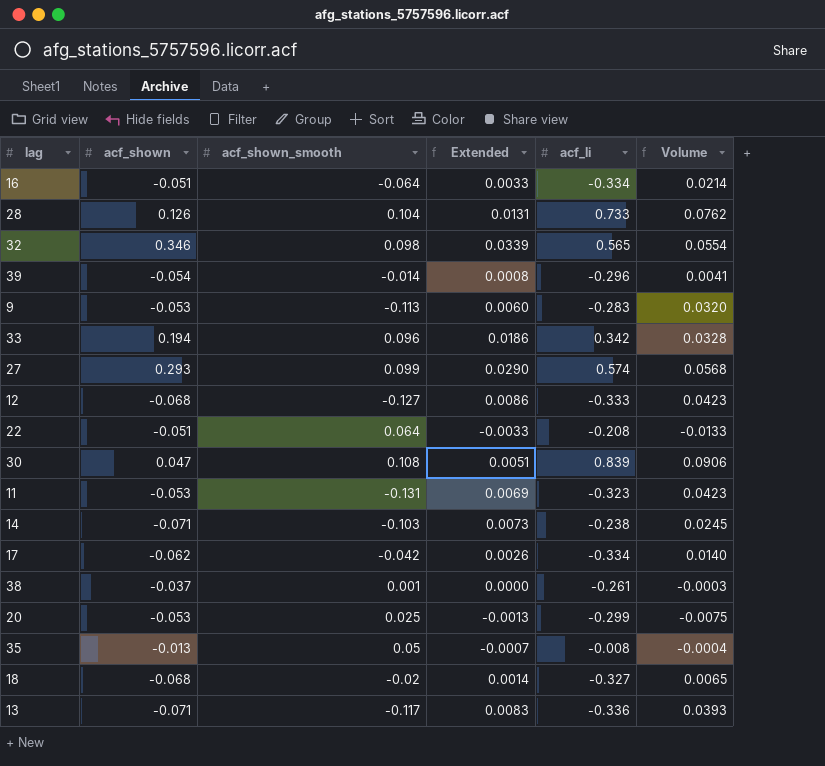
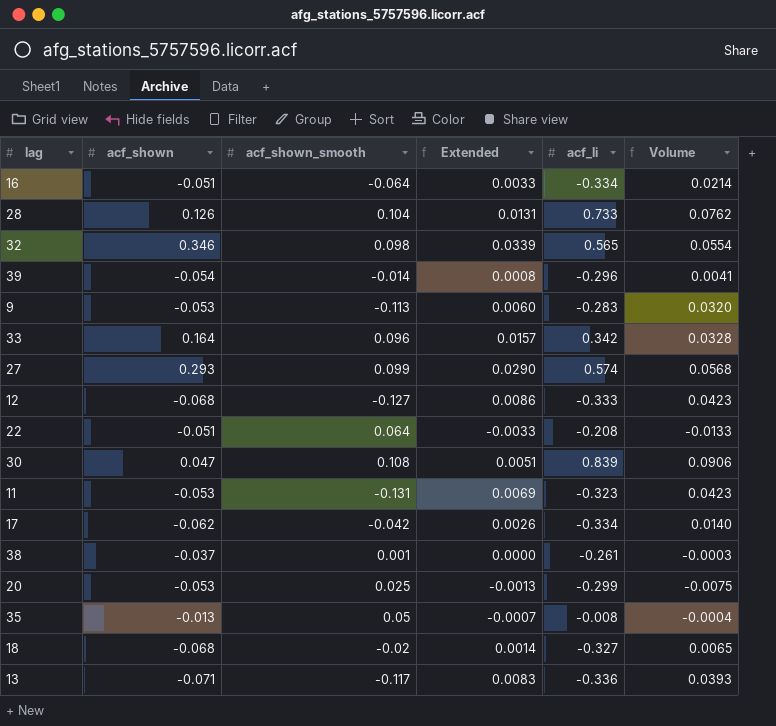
row 14: -0.071 | -0.103 | 0.0073 | -0.238 | 0.0245 -> none
33 | acf_shown: 0.194 -> 0.164
33 | Extended: 0.0186 -> 0.0157

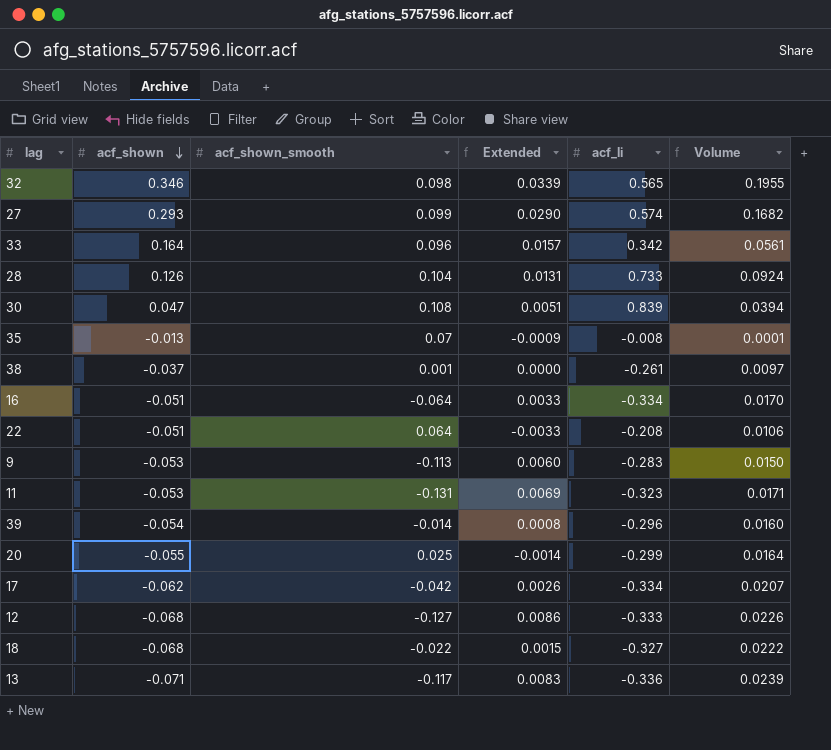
row order: none -> acf_shown descending
column Volume | formula: [acf_shown_smooth] * [acf_li] -> [acf_shown] * [acf_li]
35 | acf_shown_smooth: 0.05 -> 0.07
35 | Extended: -0.0007 -> -0.0009
20 | acf_shown: -0.053 -> -0.055
20 | Extended: -0.0013 -> -0.0014
18 | acf_shown_smooth: -0.02 -> -0.022
18 | Extended: 0.0014 -> 0.0015

